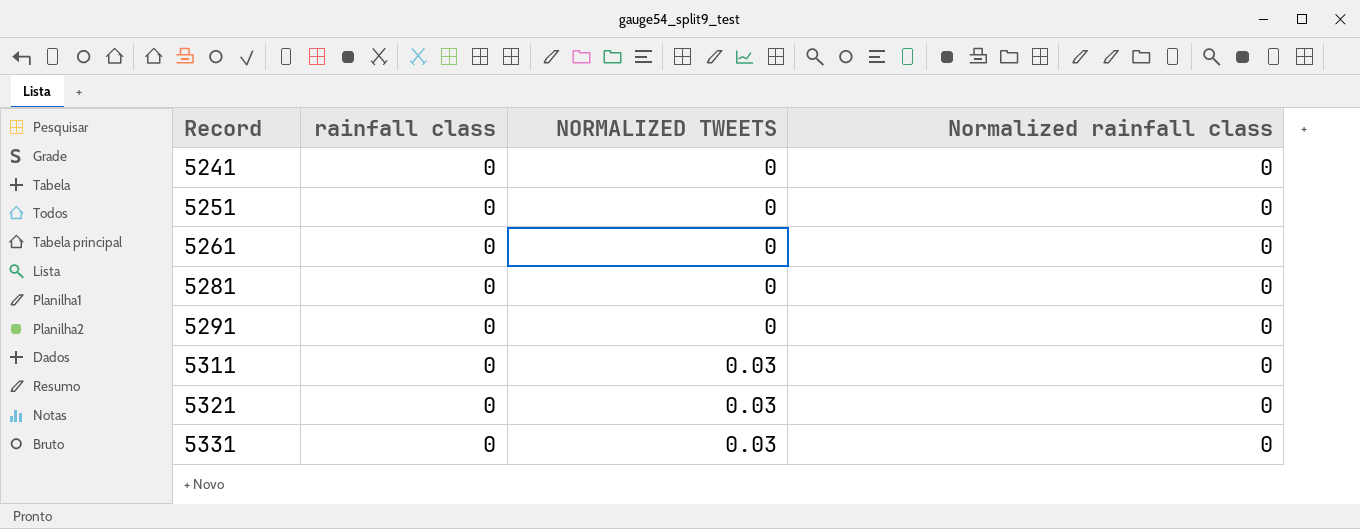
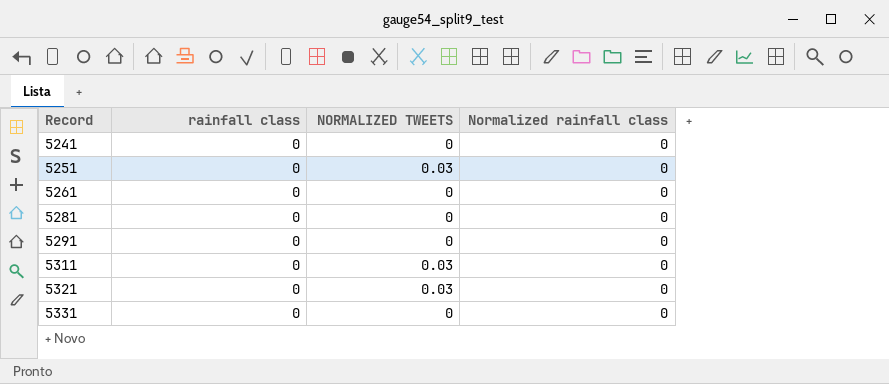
5251 | NORMALIZED TWEETS: 0 -> 0.03
5331 | NORMALIZED TWEETS: 0.03 -> 0

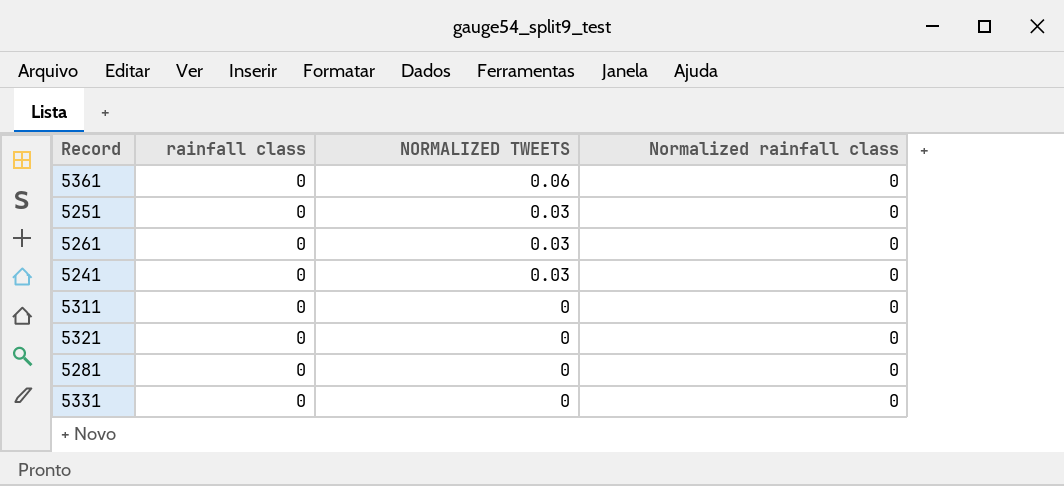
row order: Record ascending -> NORMALIZED TWEETS descending
row 5291: 0 | 0 | 0 -> none
row 5361: none -> 0 | 0.06 | 0
5261 | NORMALIZED TWEETS: 0 -> 0.03
5241 | NORMALIZED TWEETS: 0 -> 0.03
5311 | NORMALIZED TWEETS: 0.03 -> 0
5321 | NORMALIZED TWEETS: 0.03 -> 0

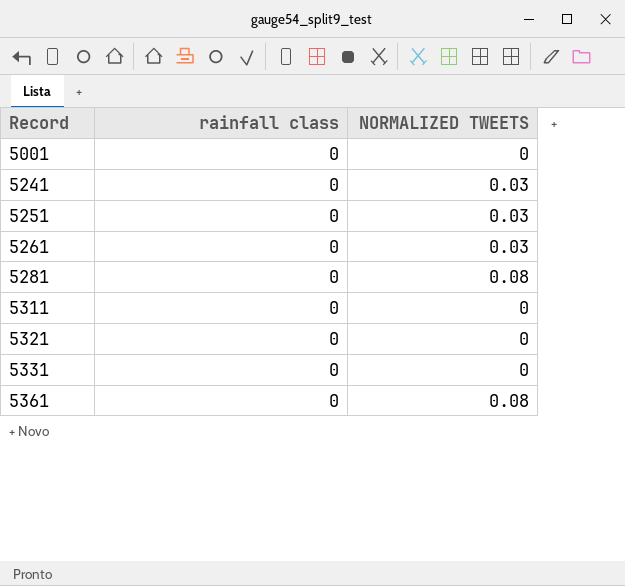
row order: NORMALIZED TWEETS descending -> Record ascending
column Normalized rainfall class | position: 4 -> none
row 5001: none -> 0 | 0
5281 | NORMALIZED TWEETS: 0 -> 0.08
5361 | NORMALIZED TWEETS: 0.06 -> 0.08

